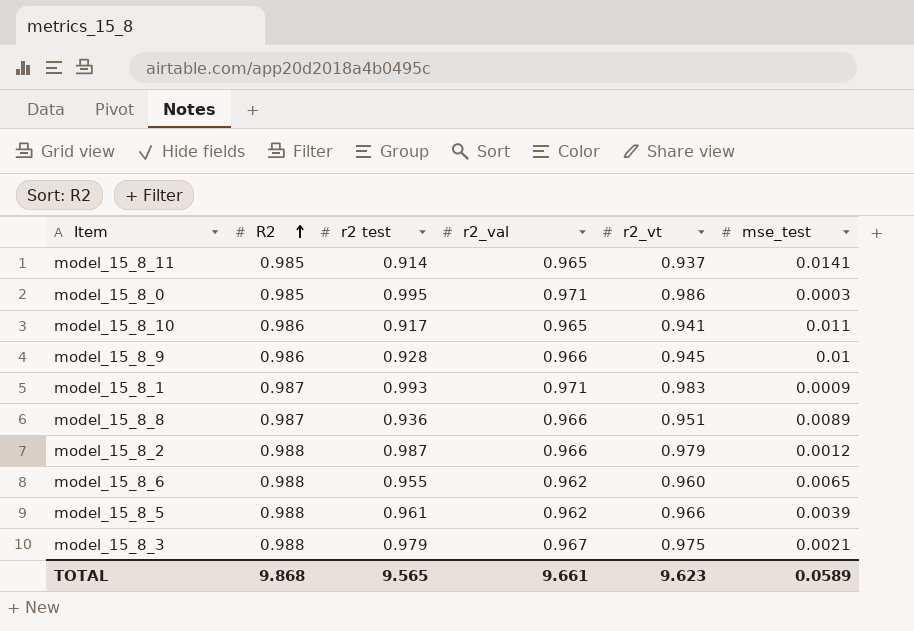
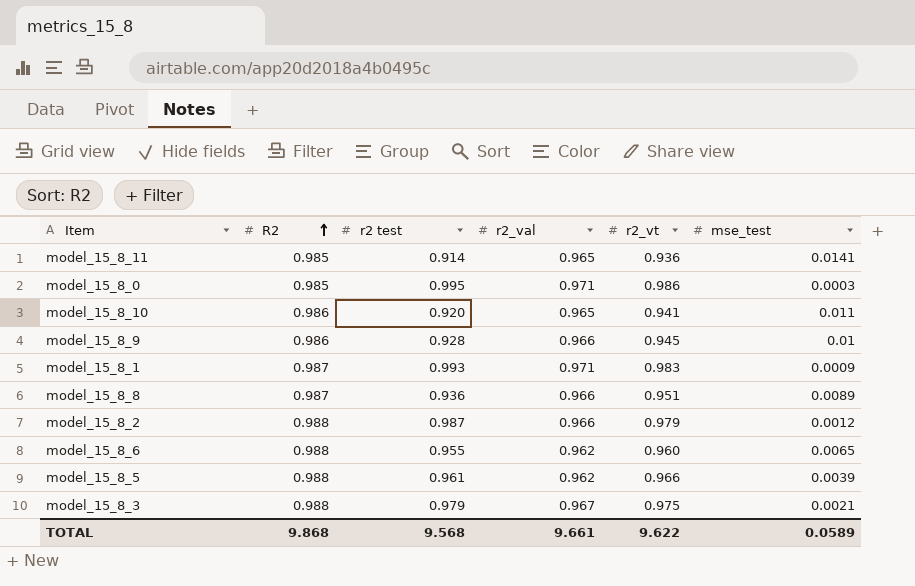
model_15_8_11 | r2_vt: 0.937 -> 0.936
model_15_8_10 | r2 test: 0.917 -> 0.920
TOTAL | r2 test: 9.565 -> 9.568
TOTAL | r2_vt: 9.623 -> 9.622

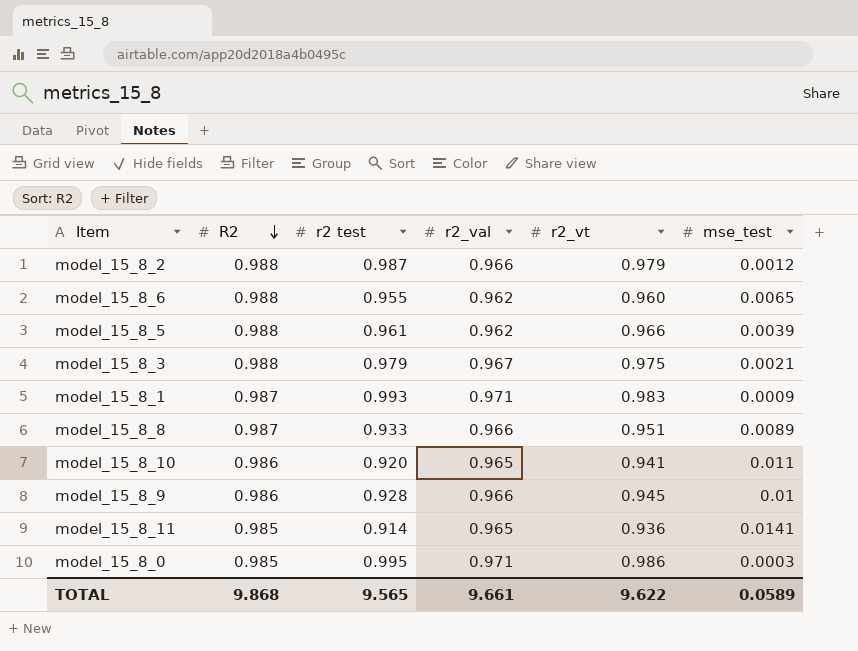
row order: R2 ascending -> R2 descending
model_15_8_8 | r2 test: 0.936 -> 0.933
TOTAL | r2 test: 9.568 -> 9.565

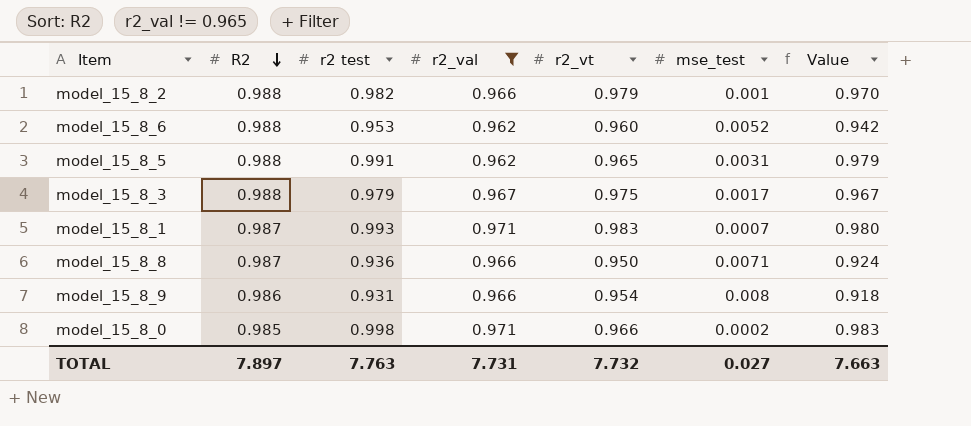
filter: none -> r2_val != 0.965
column Value | formula: none -> [R2] * [r2 test]
model_15_8_2 | r2 test: 0.987 -> 0.982
model_15_8_2 | mse_test: 0.0012 -> 0.001
model_15_8_6 | r2 test: 0.955 -> 0.953
model_15_8_6 | mse_test: 0.0065 -> 0.0052
model_15_8_5 | r2 test: 0.961 -> 0.991
model_15_8_5 | r2_vt: 0.966 -> 0.965
model_15_8_5 | mse_test: 0.0039 -> 0.0031
model_15_8_3 | mse_test: 0.0021 -> 0.0017
model_15_8_1 | mse_test: 0.0009 -> 0.0007
model_15_8_8 | r2 test: 0.933 -> 0.936
model_15_8_8 | r2_vt: 0.951 -> 0.950
model_15_8_8 | mse_test: 0.0089 -> 0.0071
model_15_8_9 | r2 test: 0.928 -> 0.931
model_15_8_9 | r2_vt: 0.945 -> 0.954
model_15_8_9 | mse_test: 0.01 -> 0.008
model_15_8_0 | r2 test: 0.995 -> 0.998
model_15_8_0 | r2_vt: 0.986 -> 0.966
model_15_8_0 | mse_test: 0.0003 -> 0.0002
TOTAL | R2: 9.868 -> 7.897
TOTAL | r2 test: 9.565 -> 7.763
TOTAL | r2_val: 9.661 -> 7.731
TOTAL | r2_vt: 9.622 -> 7.732
TOTAL | mse_test: 0.0589 -> 0.027

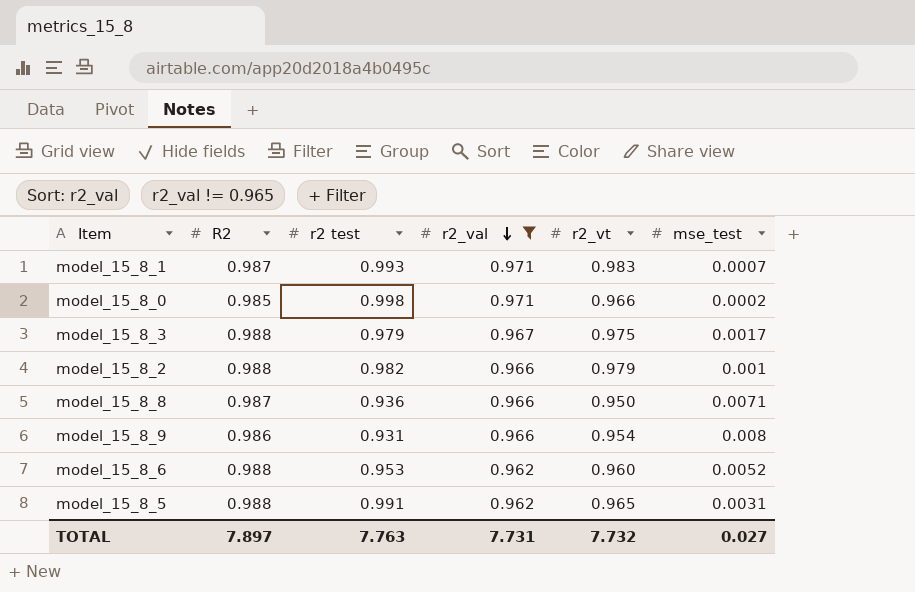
row order: R2 descending -> r2_val descending
column Value | formula: [R2] * [r2 test] -> none

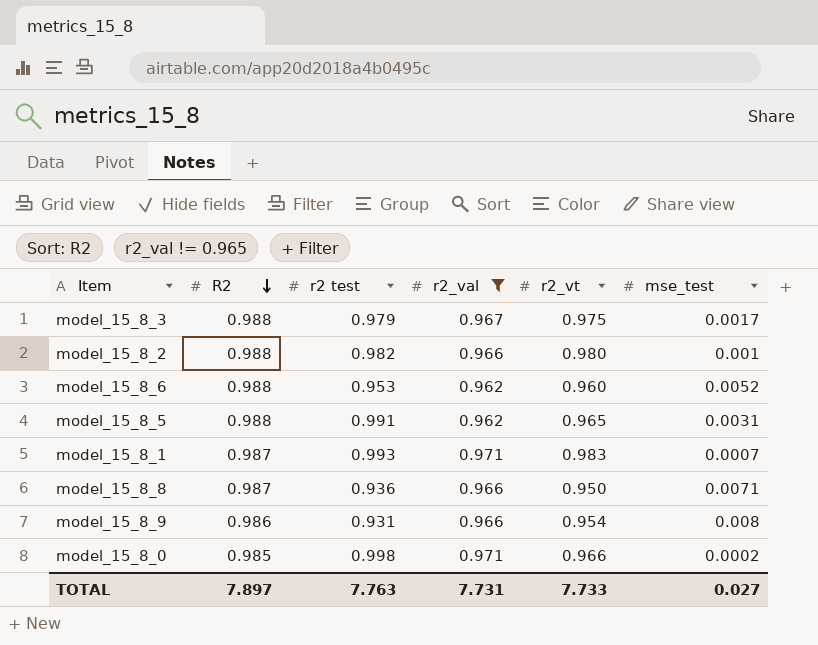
row order: r2_val descending -> R2 descending
model_15_8_2 | r2_vt: 0.979 -> 0.980
TOTAL | r2_vt: 7.732 -> 7.733

